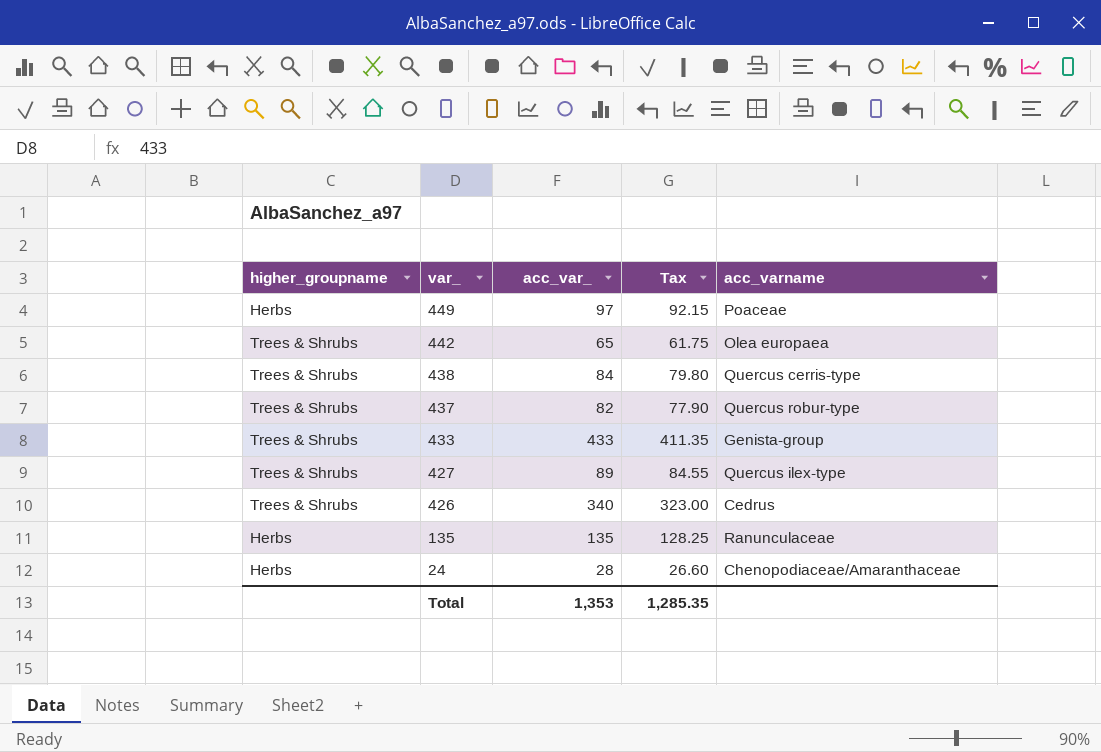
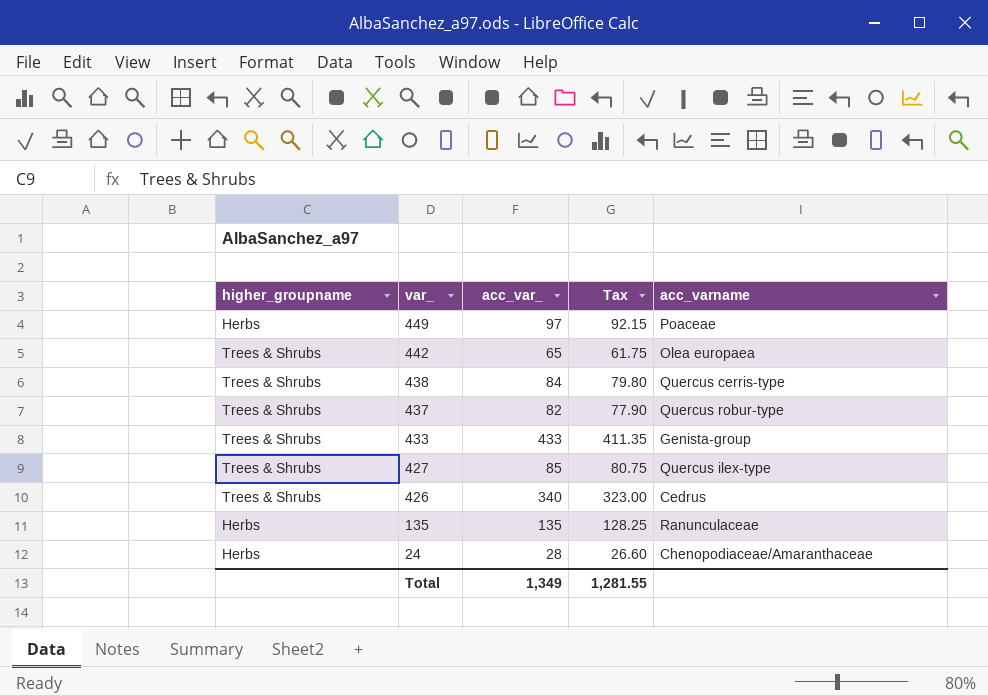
427 | acc_var_: 89 -> 85
427 | Tax: 84.55 -> 80.75
Total | acc_var_: 1,353 -> 1,349
Total | Tax: 1,285.35 -> 1,281.55

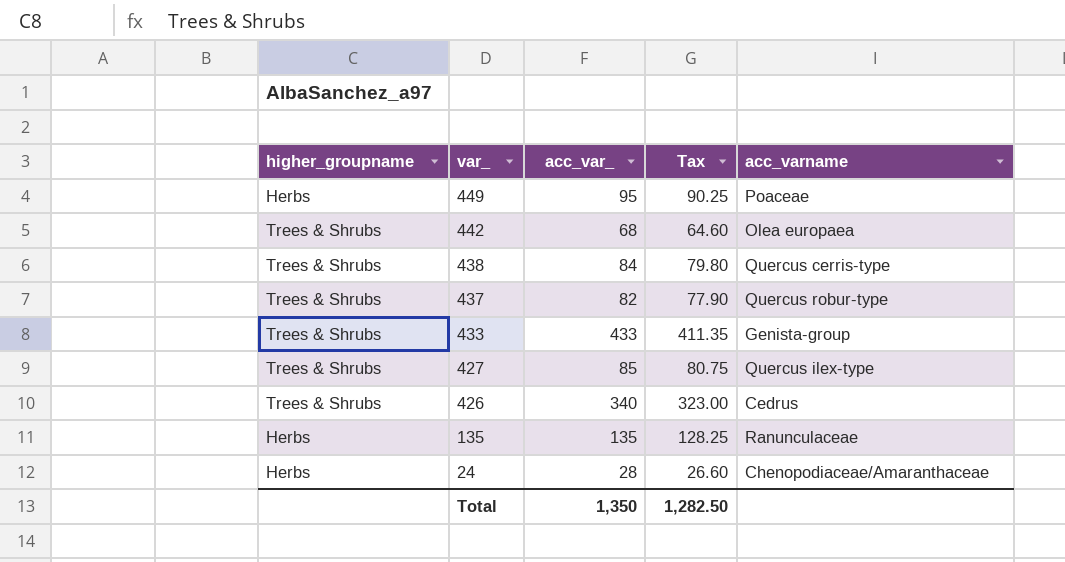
449 | acc_var_: 97 -> 95
449 | Tax: 92.15 -> 90.25
442 | acc_var_: 65 -> 68
442 | Tax: 61.75 -> 64.60
Total | acc_var_: 1,349 -> 1,350
Total | Tax: 1,281.55 -> 1,282.50

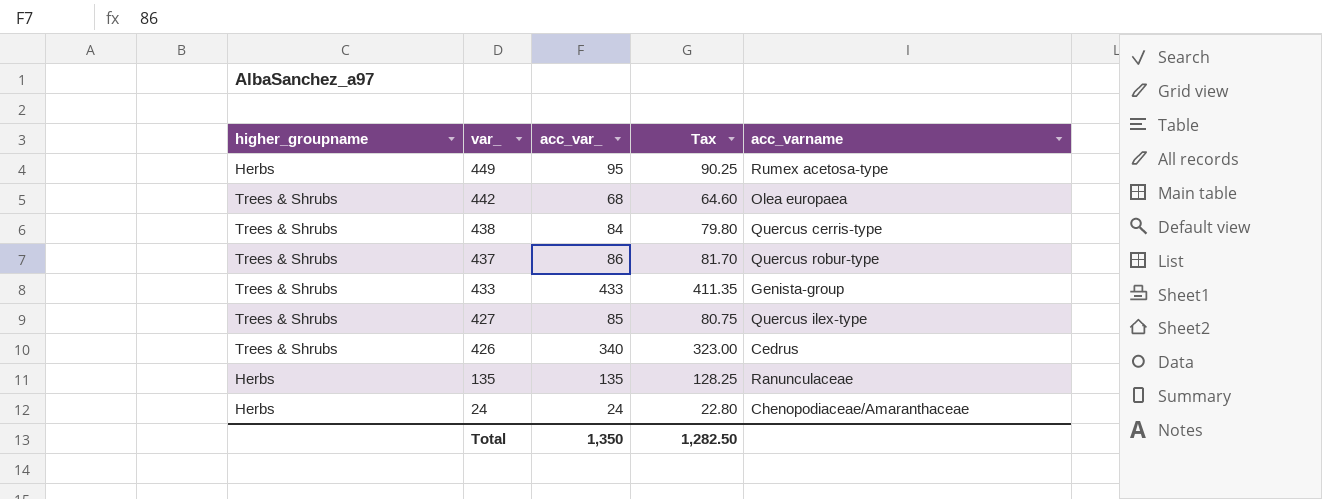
449 | acc_varname: Poaceae -> Rumex acetosa-type
437 | acc_var_: 82 -> 86
437 | Tax: 77.90 -> 81.70
24 | acc_var_: 28 -> 24
24 | Tax: 26.60 -> 22.80

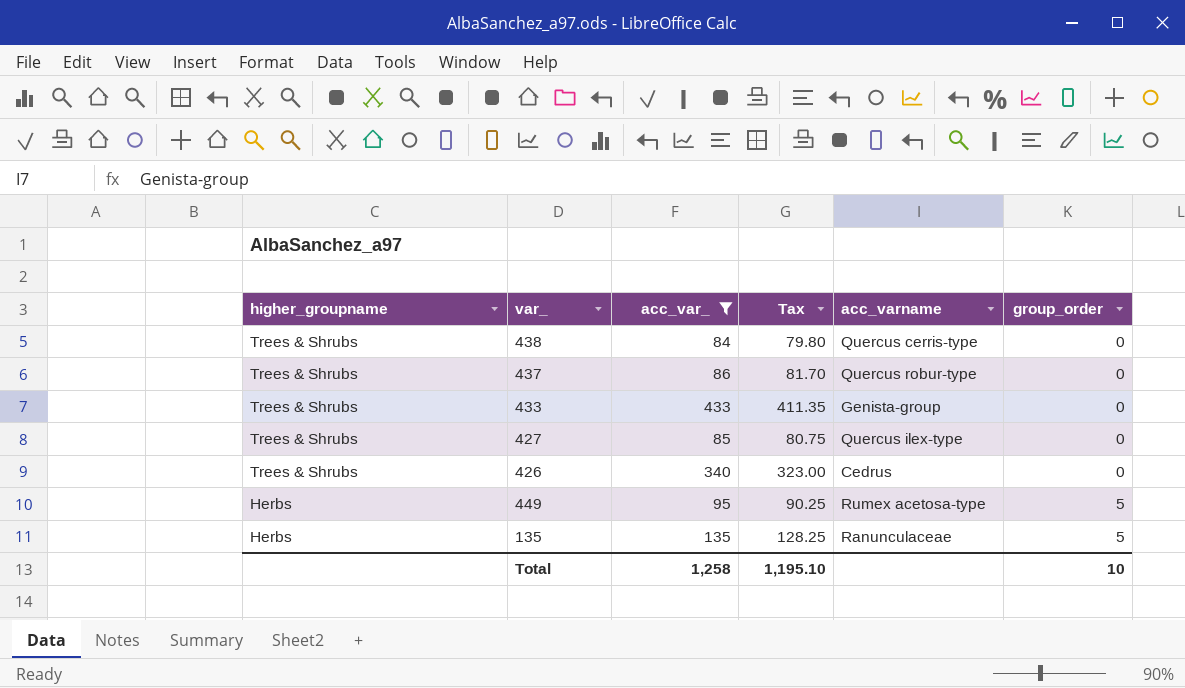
filter: none -> acc_var_ >= 84
row order: var_ descending -> higher_groupname descending
column group_order | position: none -> 6
Total | acc_var_: 1,350 -> 1,258
Total | Tax: 1,282.50 -> 1,195.10

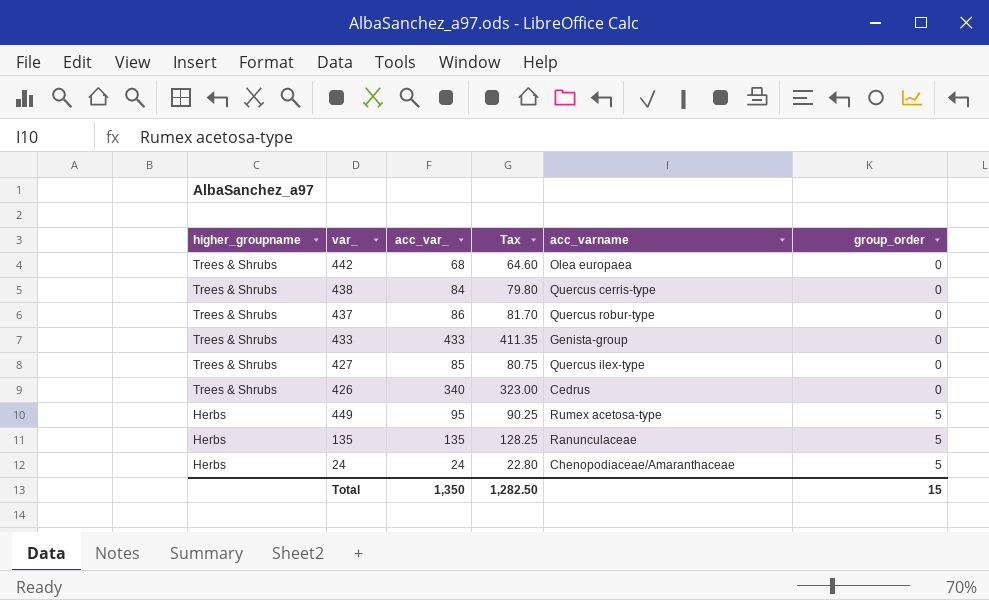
filter: acc_var_ >= 84 -> none
Total | acc_var_: 1,258 -> 1,350
Total | Tax: 1,195.10 -> 1,282.50
Total | group_order: 10 -> 15

